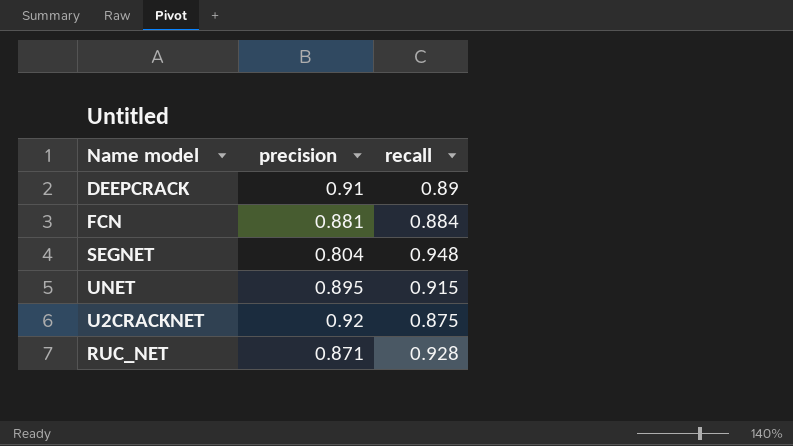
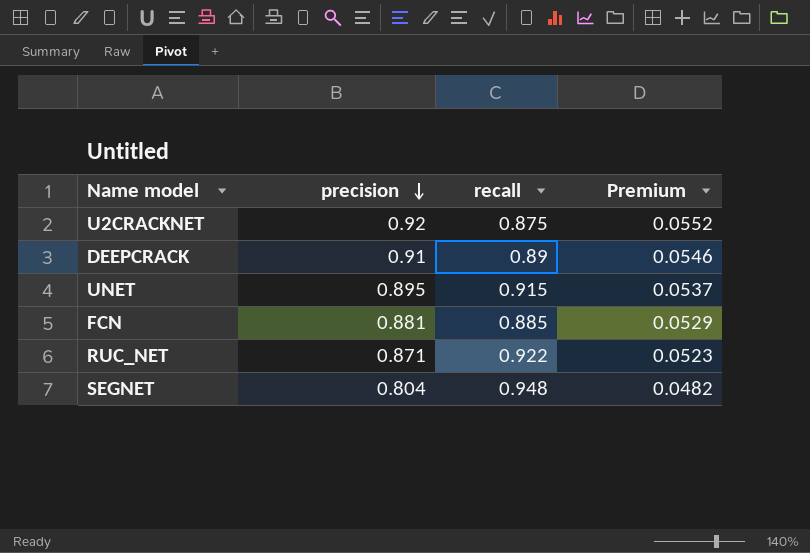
row order: none -> precision descending
column Premium | formula: none -> [precision] * 0.06
FCN | recall: 0.884 -> 0.885
RUC_NET | recall: 0.928 -> 0.922

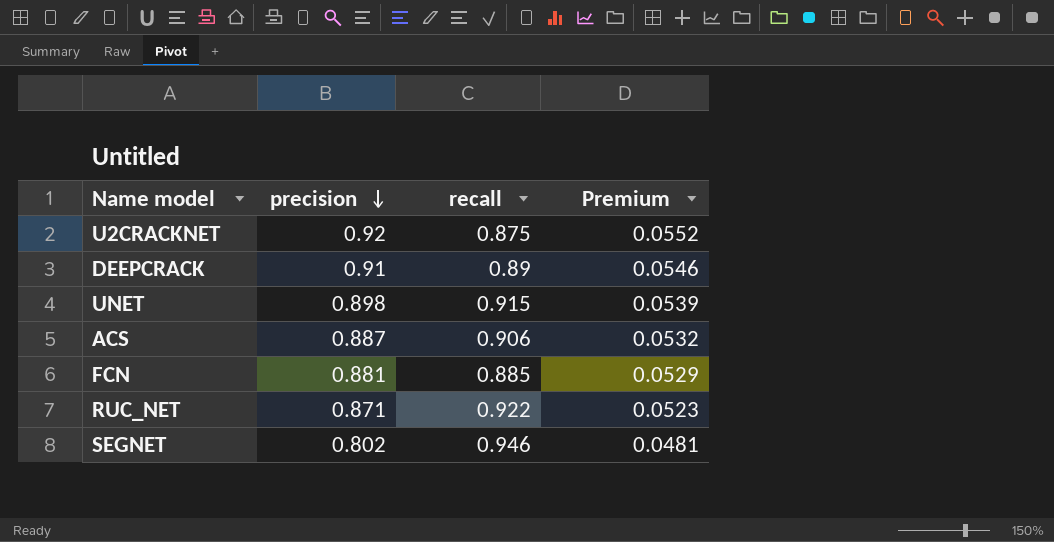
UNET | precision: 0.895 -> 0.898
UNET | Premium: 0.0537 -> 0.0539
row ACS: none -> 0.887 | 0.906 | 0.0532
SEGNET | precision: 0.804 -> 0.802
SEGNET | recall: 0.948 -> 0.946
SEGNET | Premium: 0.0482 -> 0.0481

